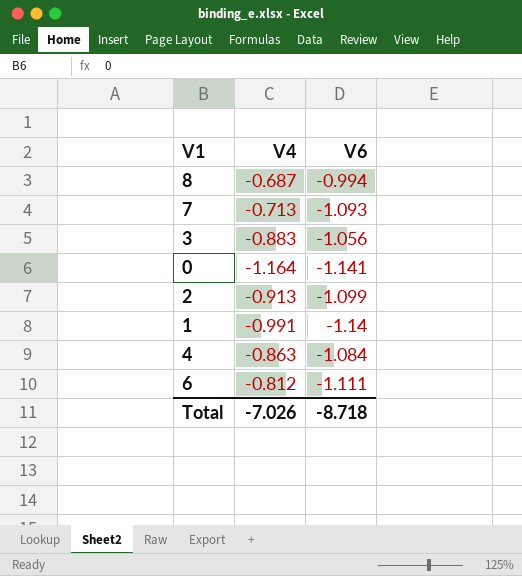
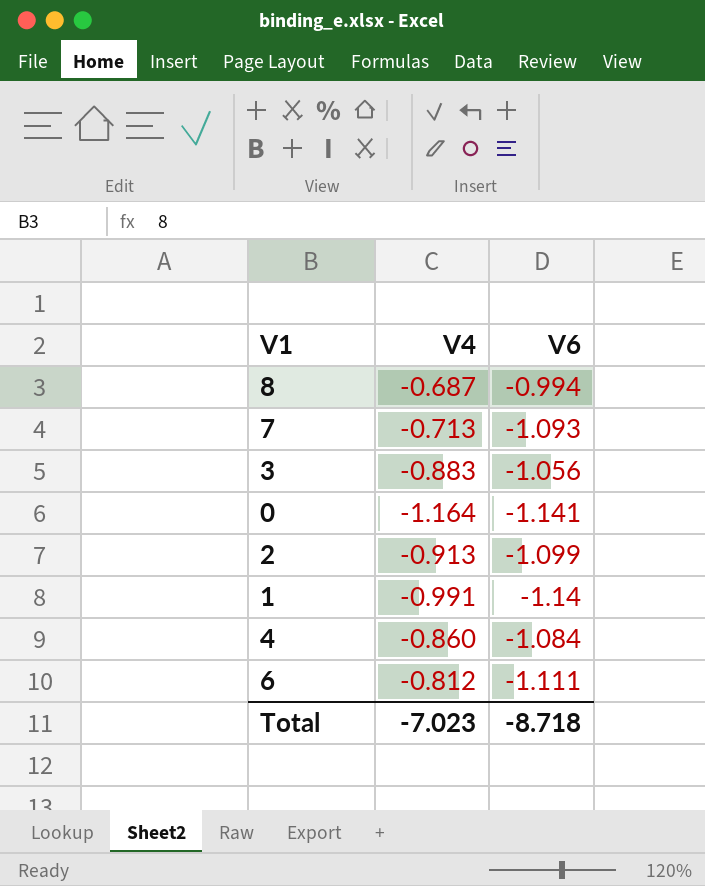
4 | V4: -0.863 -> -0.860
Total | V4: -7.026 -> -7.023

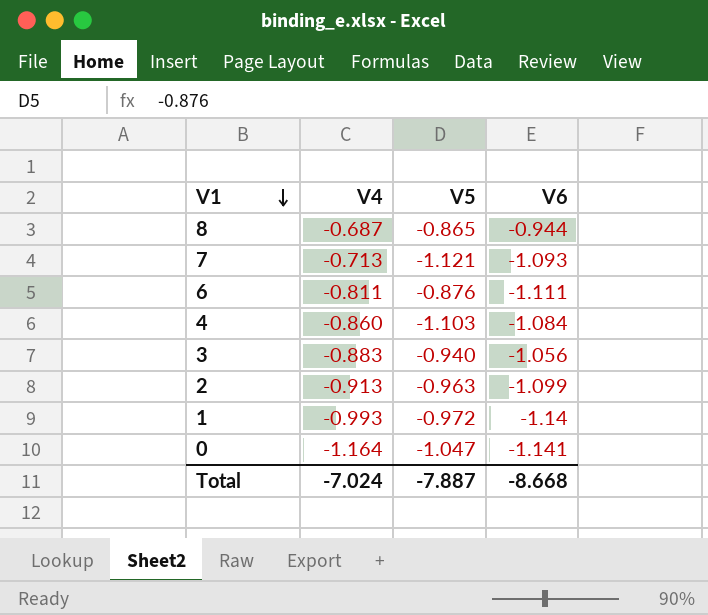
row order: none -> V1 descending
column V5 | position: none -> 3
8 | V6: -0.994 -> -0.944
6 | V4: -0.812 -> -0.811
1 | V4: -0.991 -> -0.993
Total | V4: -7.023 -> -7.024
Total | V6: -8.718 -> -8.668

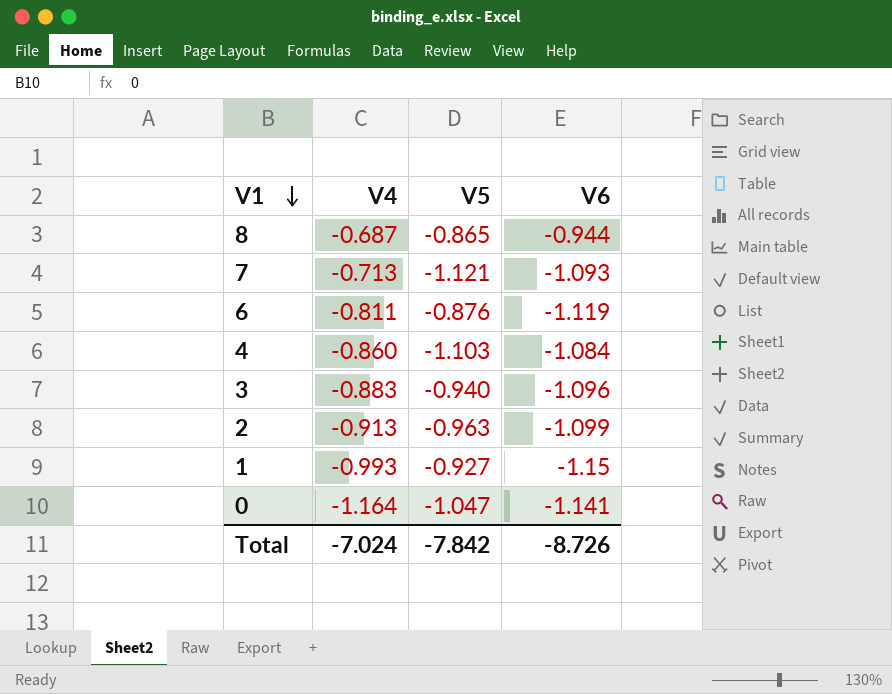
6 | V6: -1.111 -> -1.119
3 | V6: -1.056 -> -1.096
1 | V5: -0.972 -> -0.927
1 | V6: -1.14 -> -1.15
Total | V5: -7.887 -> -7.842
Total | V6: -8.668 -> -8.726

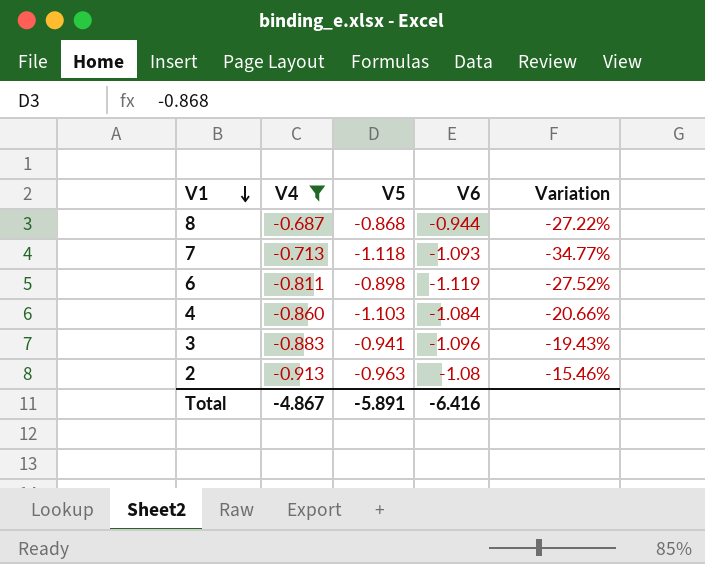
filter: none -> V4 >= -0.913
column Variation | formula: none -> ([V4] - [V6]) / [V6]
8 | V5: -0.865 -> -0.868
7 | V5: -1.121 -> -1.118
6 | V5: -0.876 -> -0.898
3 | V5: -0.940 -> -0.941
2 | V6: -1.099 -> -1.08
Total | V4: -7.024 -> -4.867
Total | V5: -7.842 -> -5.891
Total | V6: -8.726 -> -6.416

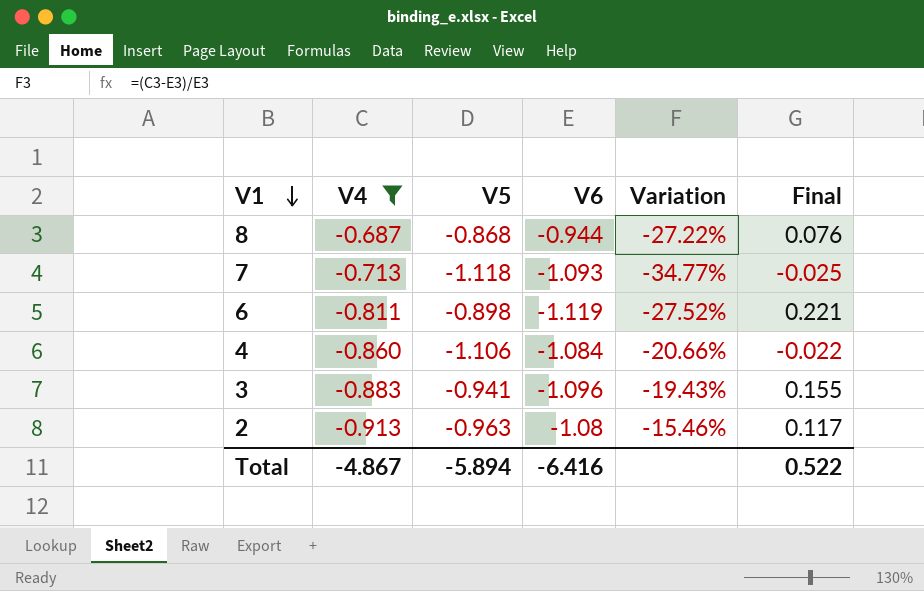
column Final | formula: none -> [V5] - [V6]
4 | V5: -1.103 -> -1.106
Total | V5: -5.891 -> -5.894

